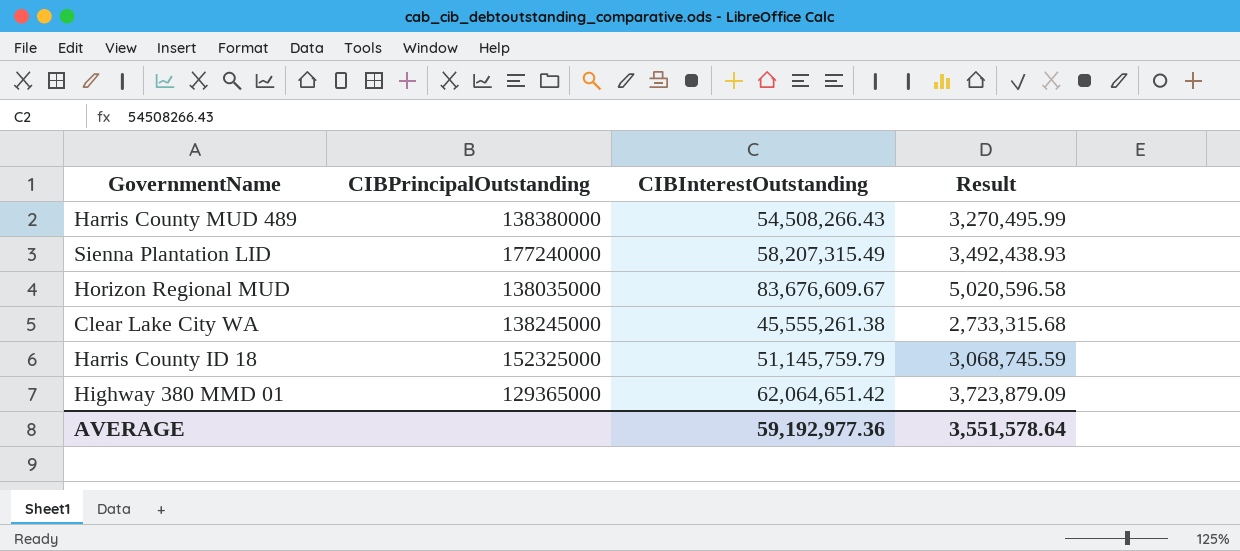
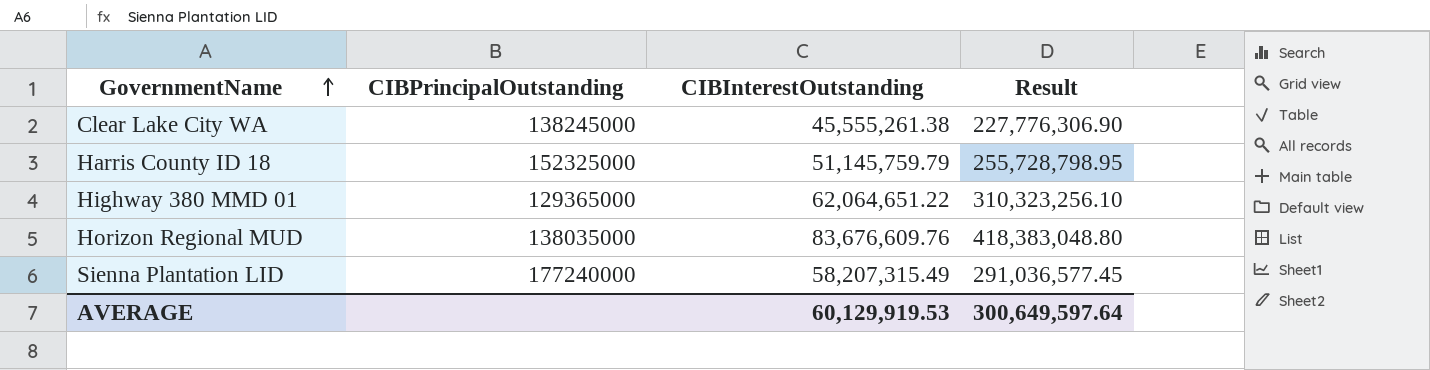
row order: none -> GovernmentName ascending
column Result | formula: [CIBInterestOutstanding] * 0.06 -> [CIBInterestOutstanding] * 5
row Harris County MUD 489: 138380000 | 54,508,266.43 | 3,270,495.99 -> none
Highway 380 MMD 01 | CIBInterestOutstanding: 62,064,651.42 -> 62,064,651.22
Horizon Regional MUD | CIBInterestOutstanding: 83,676,609.67 -> 83,676,609.76
AVERAGE | CIBInterestOutstanding: 59,192,977.36 -> 60,129,919.53
AVERAGE | Result: 3,551,578.64 -> 300,649,597.64

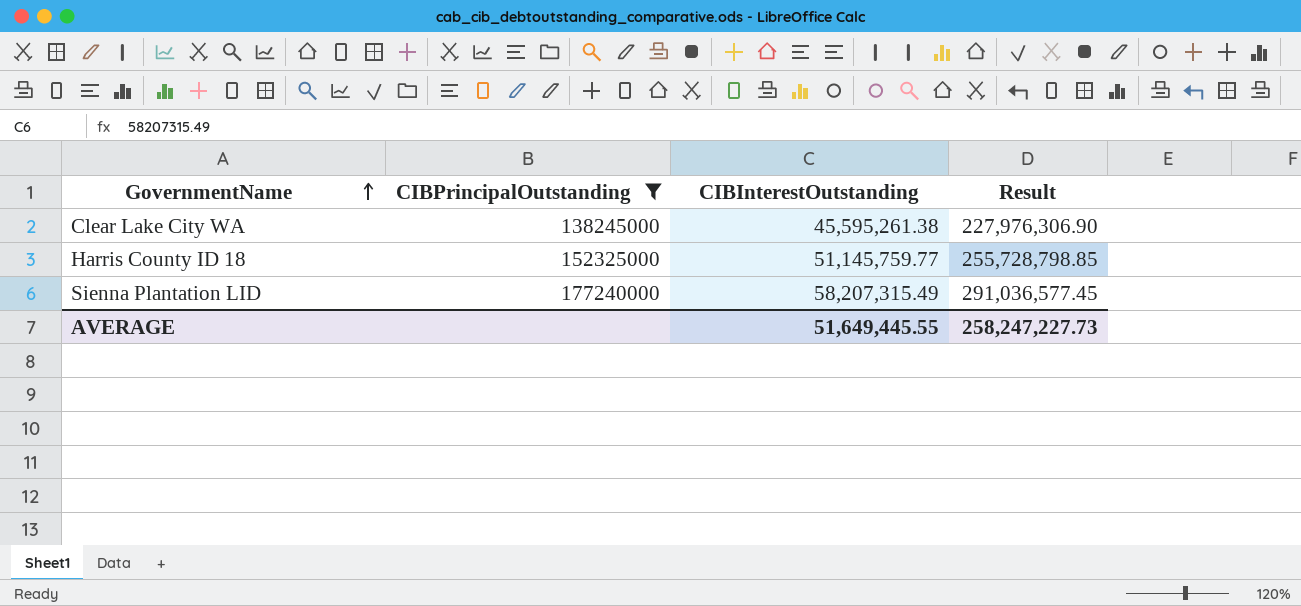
filter: none -> CIBPrincipalOutstanding >= 138245000
Clear Lake City WA | CIBInterestOutstanding: 45,555,261.38 -> 45,595,261.38
Clear Lake City WA | Result: 227,776,306.90 -> 227,976,306.90
Harris County ID 18 | CIBInterestOutstanding: 51,145,759.79 -> 51,145,759.77
Harris County ID 18 | Result: 255,728,798.95 -> 255,728,798.85
AVERAGE | CIBInterestOutstanding: 60,129,919.53 -> 51,649,445.55
AVERAGE | Result: 300,649,597.64 -> 258,247,227.73

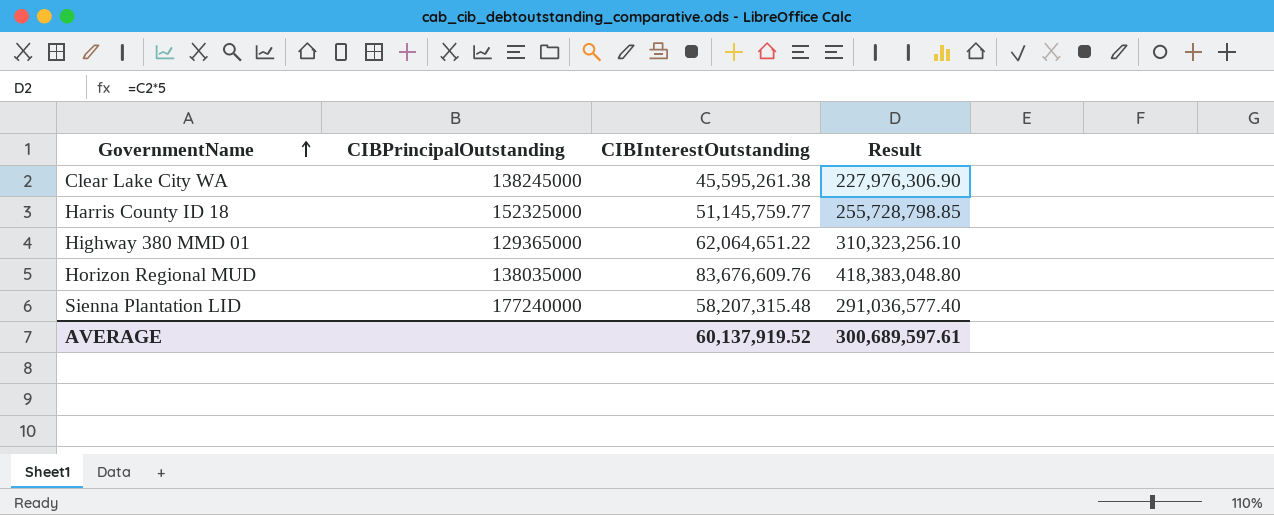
filter: CIBPrincipalOutstanding >= 138245000 -> none
Sienna Plantation LID | CIBInterestOutstanding: 58,207,315.49 -> 58,207,315.48
Sienna Plantation LID | Result: 291,036,577.45 -> 291,036,577.40
AVERAGE | CIBInterestOutstanding: 51,649,445.55 -> 60,137,919.52
AVERAGE | Result: 258,247,227.73 -> 300,689,597.61

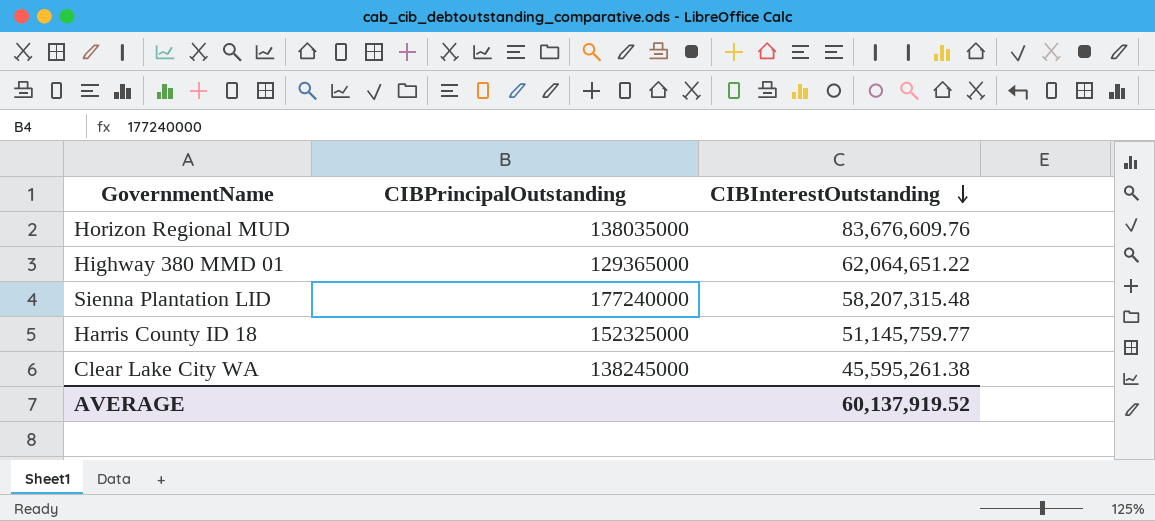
row order: GovernmentName ascending -> CIBInterestOutstanding descending
column Result | formula: [CIBInterestOutstanding] * 5 -> none

